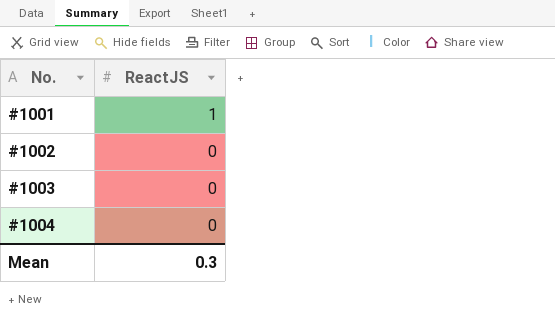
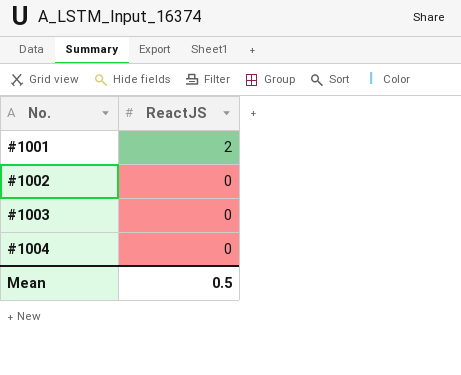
#1001 | ReactJS: 1 -> 2
Mean | ReactJS: 0.3 -> 0.5

